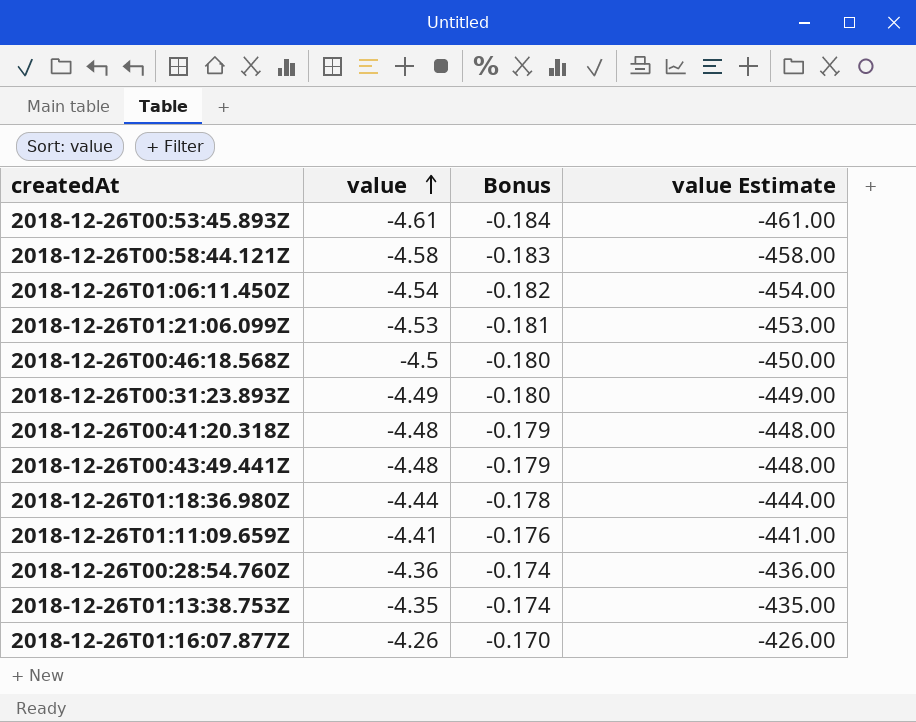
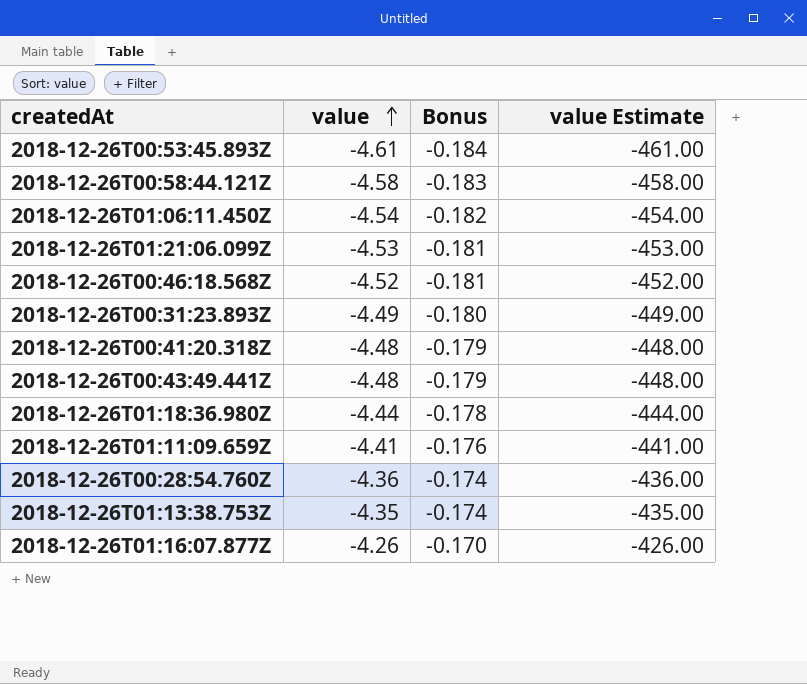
2018-12-26T00:46:18.568Z | value: -4.5 -> -4.52
2018-12-26T00:46:18.568Z | Bonus: -0.180 -> -0.181
2018-12-26T00:46:18.568Z | value Estimate: -450.00 -> -452.00

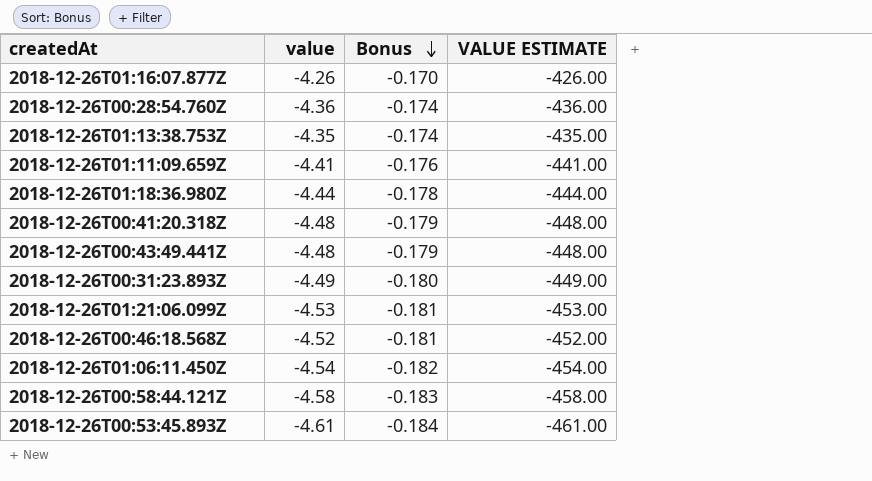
row order: value ascending -> Bonus descending
column name: value Estimate -> VALUE ESTIMATE

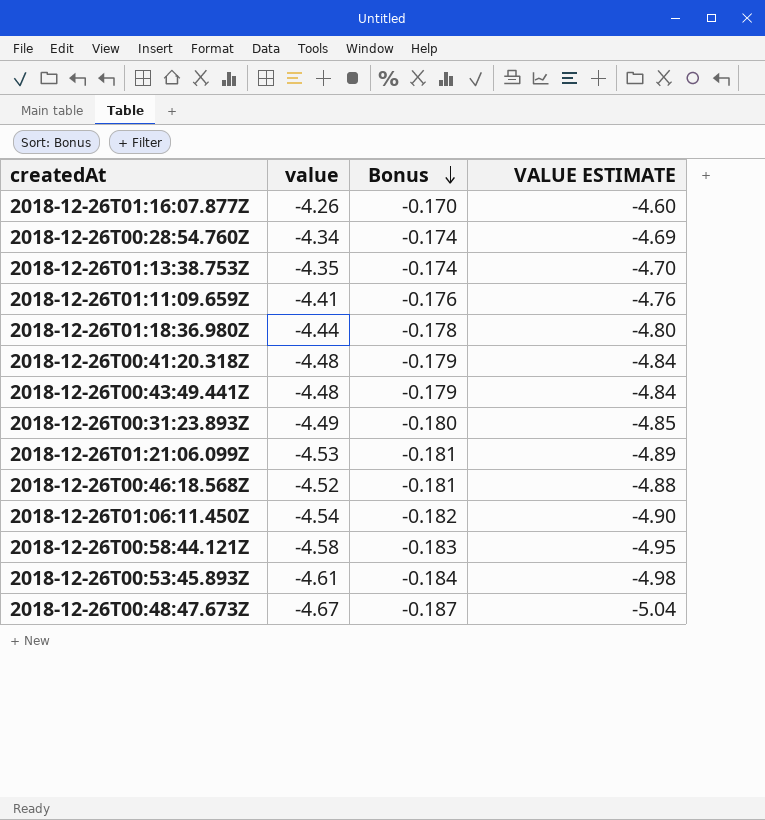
column VALUE ESTIMATE | formula: [value] * 100 -> [value] * 1.08
2018-12-26T00:28:54.760Z | value: -4.36 -> -4.34
row 2018-12-26T00:48:47.673Z: none -> -4.67 | -0.187 | -5.04

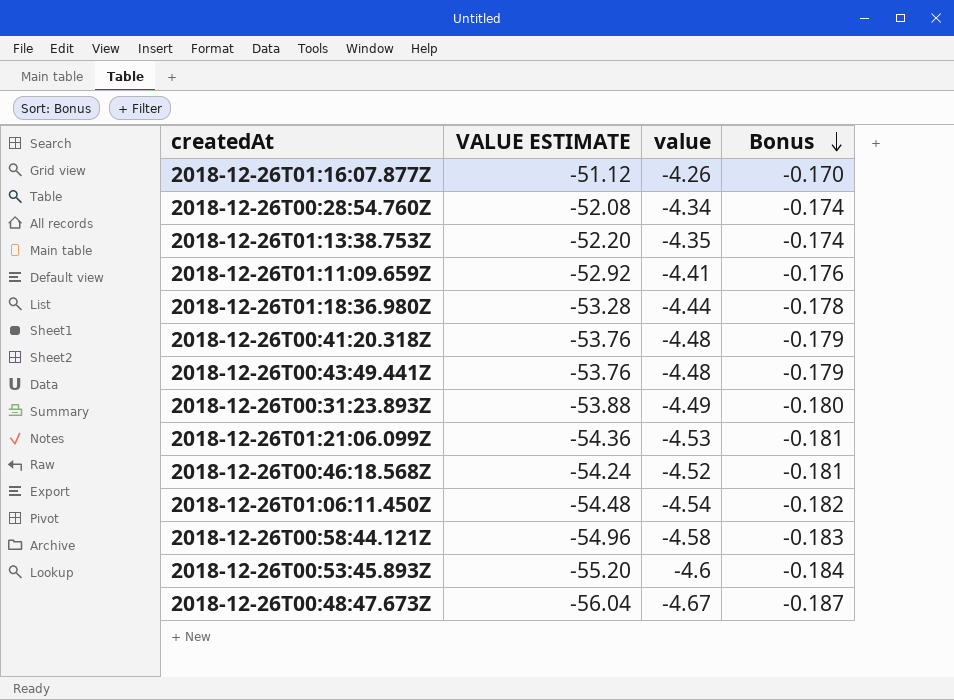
column VALUE ESTIMATE | formula: [value] * 1.08 -> [value] * 12
column VALUE ESTIMATE | position: 4 -> 2
2018-12-26T00:53:45.893Z | value: -4.61 -> -4.6

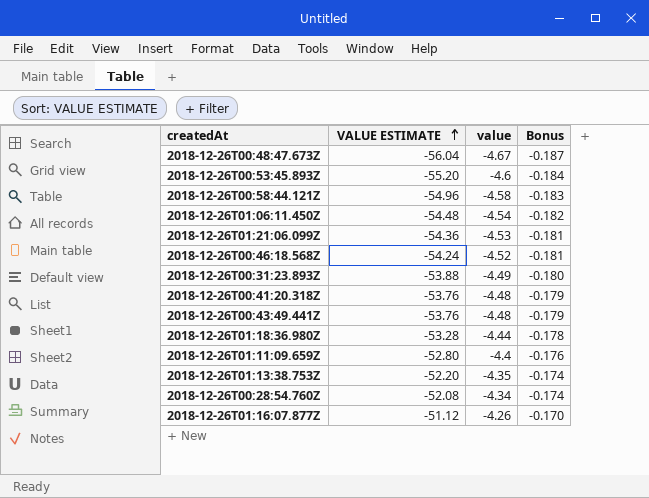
row order: Bonus descending -> VALUE ESTIMATE ascending
2018-12-26T01:11:09.659Z | VALUE ESTIMATE: -52.92 -> -52.80
2018-12-26T01:11:09.659Z | value: -4.41 -> -4.4

